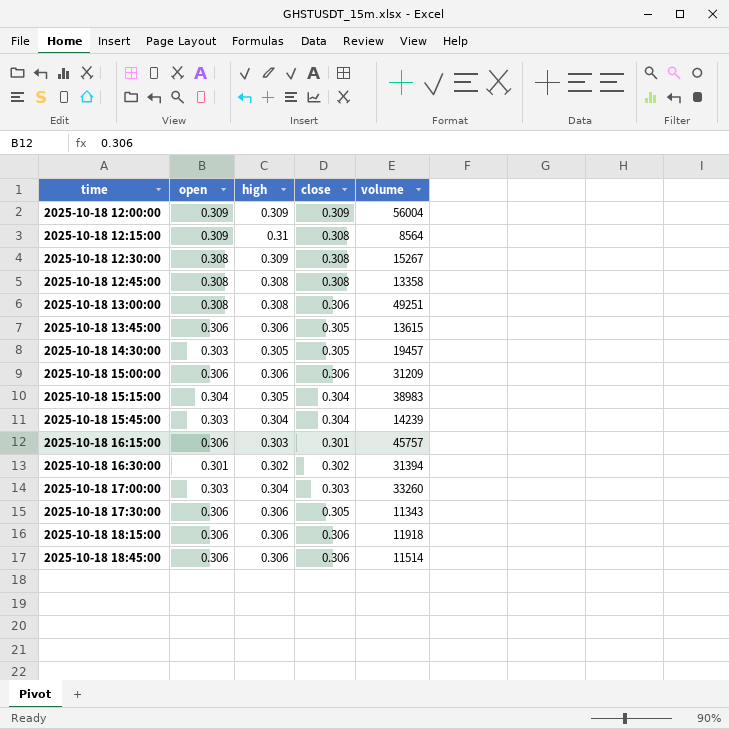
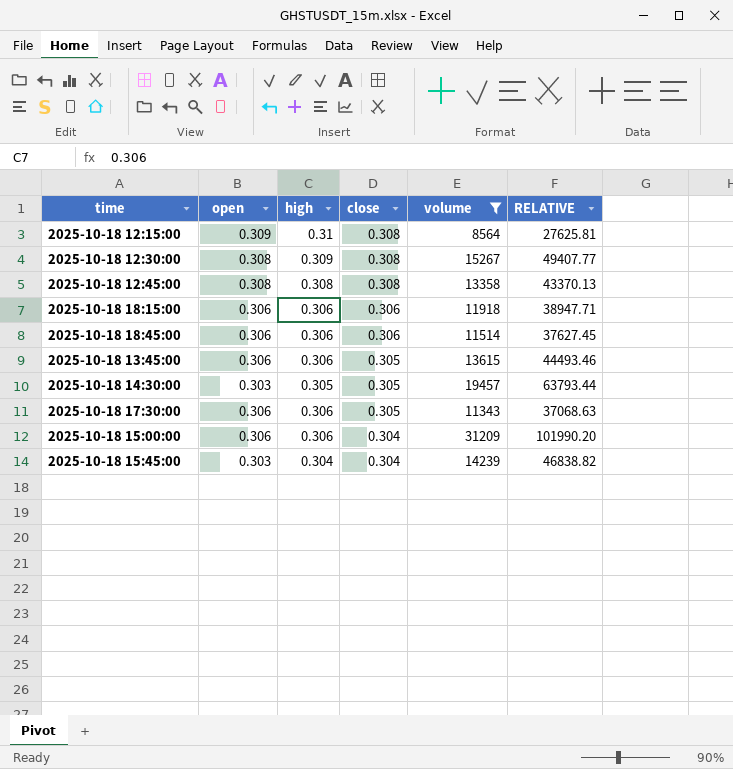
filter: none -> volume <= 31209
row order: time ascending -> close descending
column RELATIVE | formula: none -> [volume] / [high]
2025-10-18 15:00:00 | close: 0.306 -> 0.304

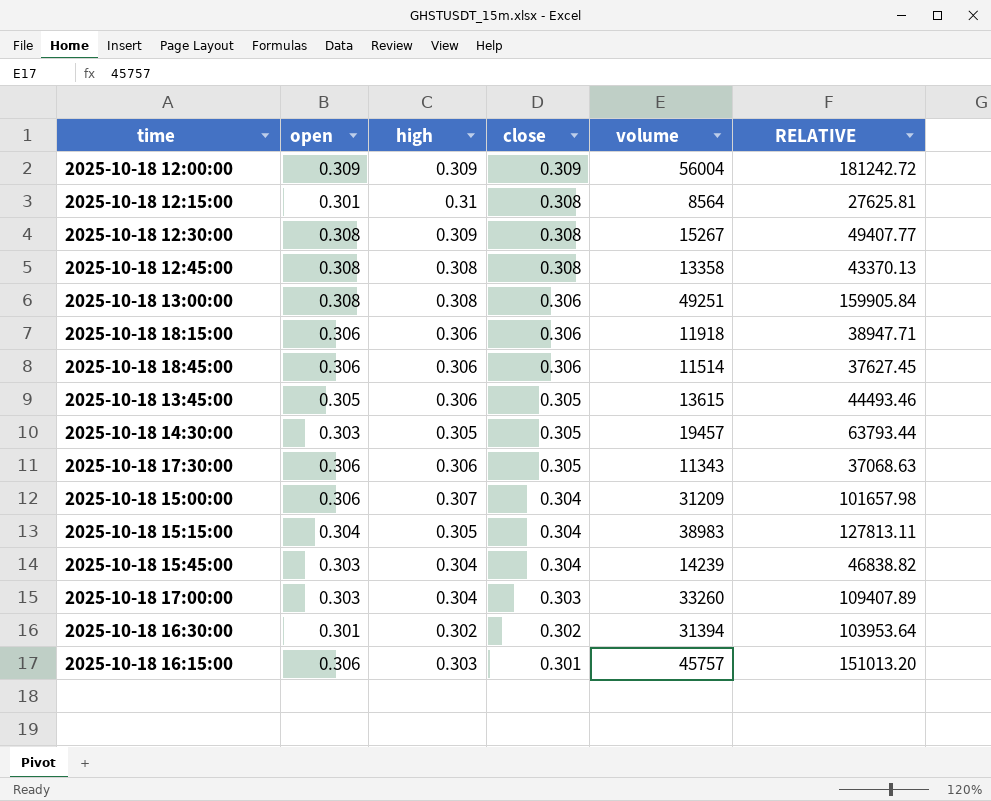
filter: volume <= 31209 -> none
2025-10-18 12:15:00 | open: 0.309 -> 0.301
2025-10-18 13:45:00 | open: 0.306 -> 0.305
2025-10-18 15:00:00 | high: 0.306 -> 0.307
2025-10-18 15:00:00 | RELATIVE: 101990.20 -> 101657.98

